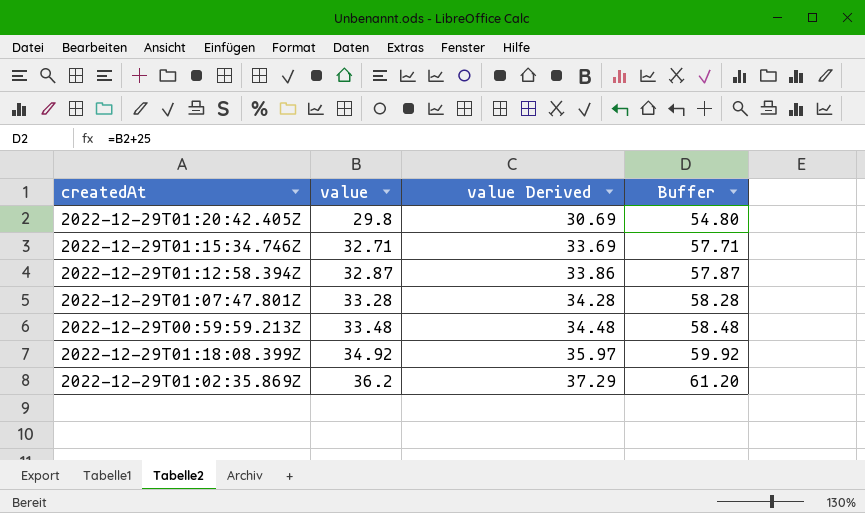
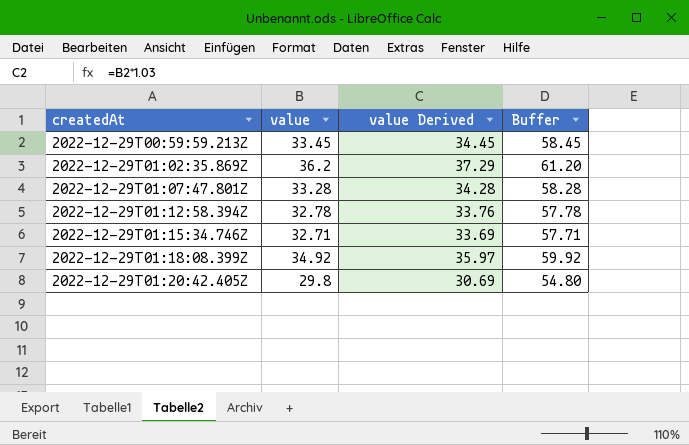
row order: value ascending -> createdAt ascending
2022-12-29T00:59:59.213Z | value: 33.48 -> 33.45
2022-12-29T00:59:59.213Z | value Derived: 34.48 -> 34.45
2022-12-29T00:59:59.213Z | Buffer: 58.48 -> 58.45
2022-12-29T01:12:58.394Z | value: 32.87 -> 32.78
2022-12-29T01:12:58.394Z | value Derived: 33.86 -> 33.76
2022-12-29T01:12:58.394Z | Buffer: 57.87 -> 57.78

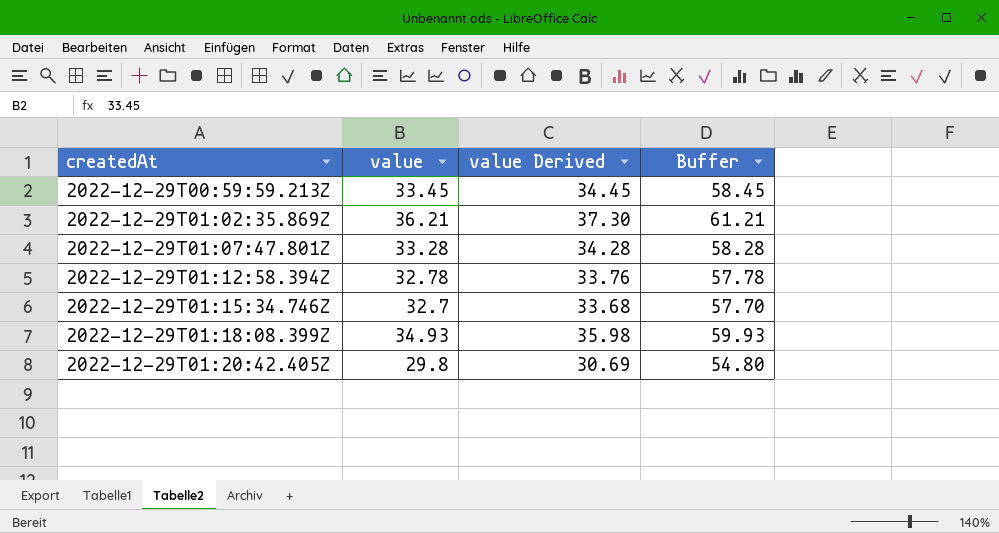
2022-12-29T01:02:35.869Z | value: 36.2 -> 36.21
2022-12-29T01:02:35.869Z | value Derived: 37.29 -> 37.30
2022-12-29T01:02:35.869Z | Buffer: 61.20 -> 61.21
2022-12-29T01:15:34.746Z | value: 32.71 -> 32.7
2022-12-29T01:15:34.746Z | value Derived: 33.69 -> 33.68
2022-12-29T01:15:34.746Z | Buffer: 57.71 -> 57.70
2022-12-29T01:18:08.399Z | value: 34.92 -> 34.93
2022-12-29T01:18:08.399Z | value Derived: 35.97 -> 35.98
2022-12-29T01:18:08.399Z | Buffer: 59.92 -> 59.93

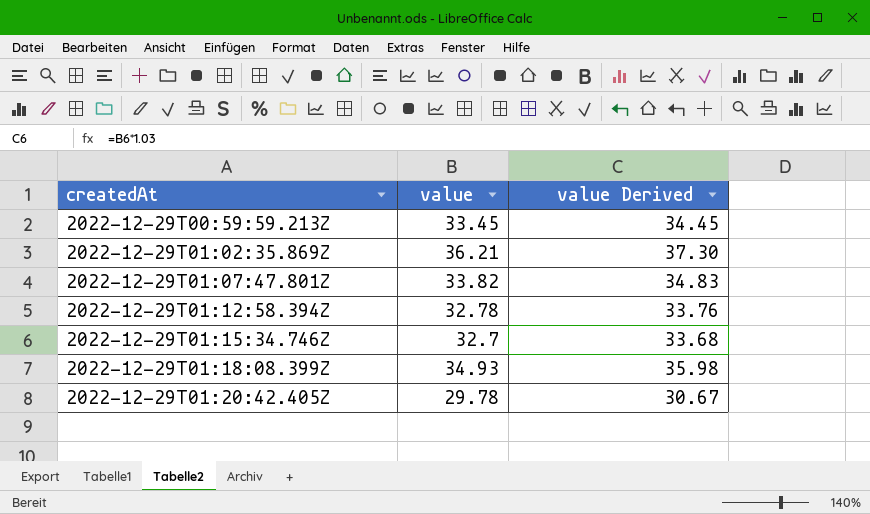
column Buffer | formula: [value] + 25 -> none
2022-12-29T01:07:47.801Z | value: 33.28 -> 33.82
2022-12-29T01:07:47.801Z | value Derived: 34.28 -> 34.83
2022-12-29T01:20:42.405Z | value: 29.8 -> 29.78
2022-12-29T01:20:42.405Z | value Derived: 30.69 -> 30.67

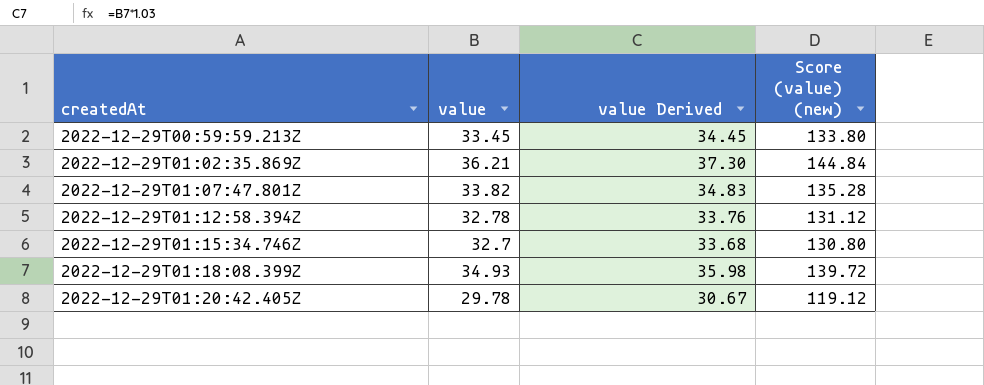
column Score (value) (new) | formula: none -> [value] * 4

